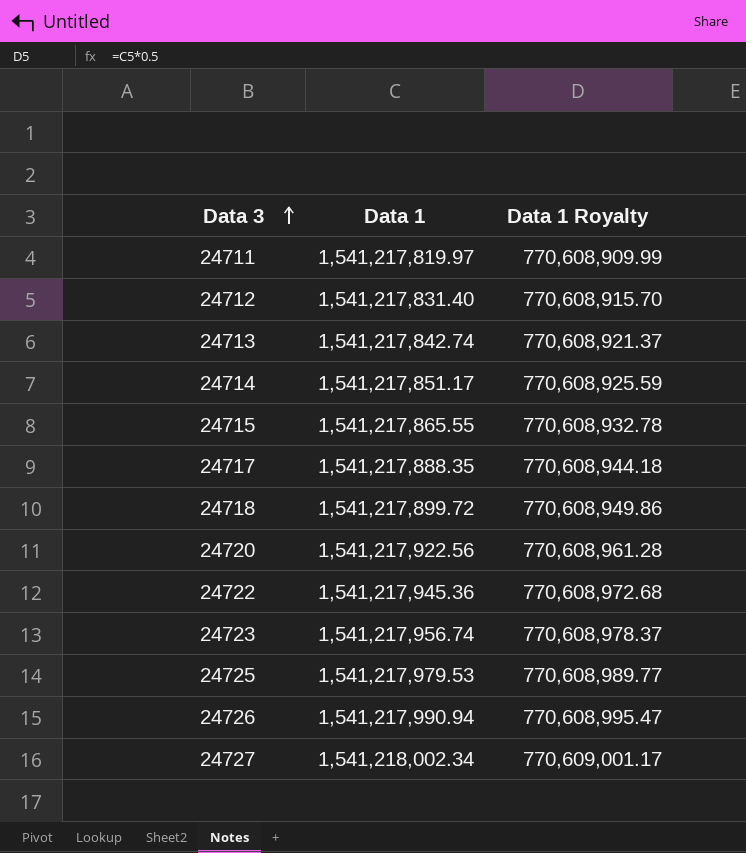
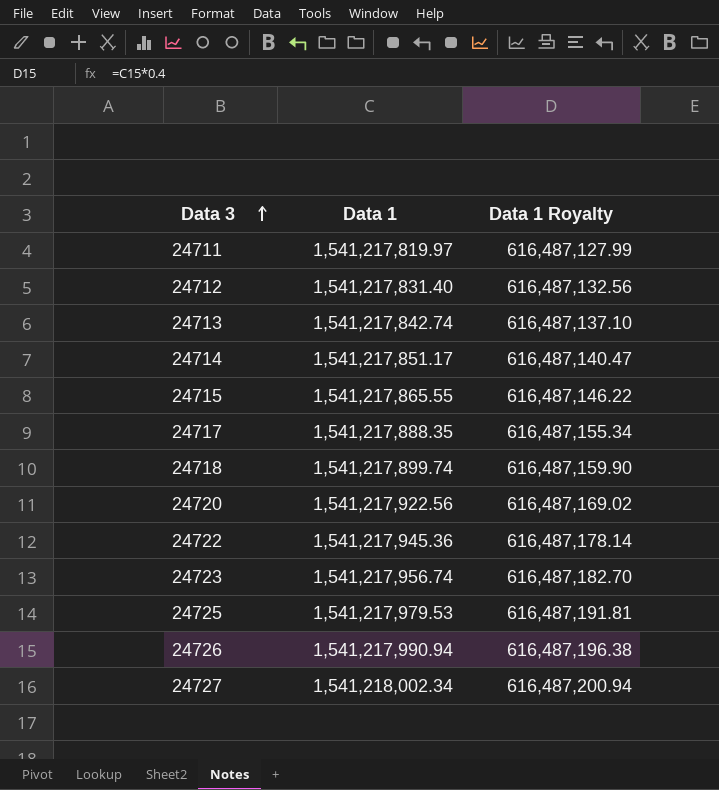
column Data 1 Royalty | formula: [Data 1] * 0.5 -> [Data 1] * 0.4
24718 | Data 1: 1,541,217,899.72 -> 1,541,217,899.74

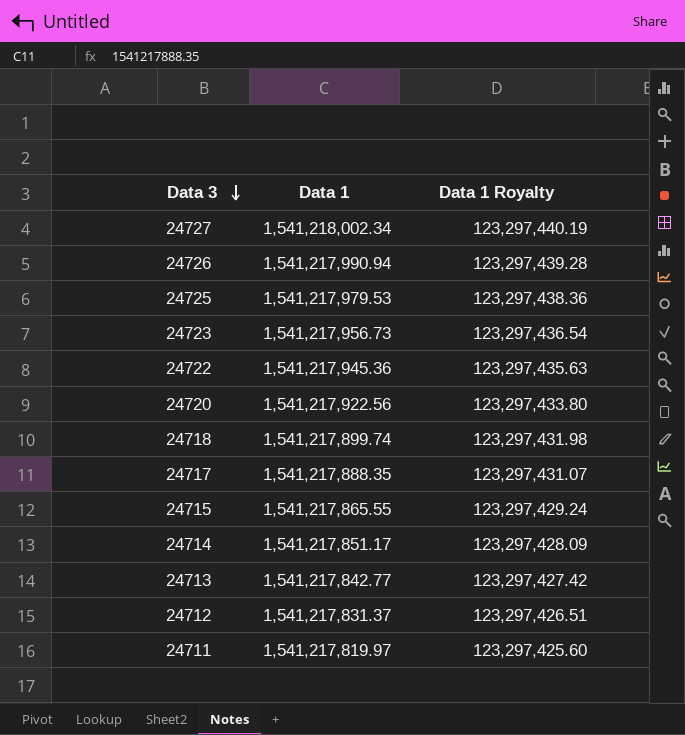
row order: Data 3 ascending -> Data 3 descending
column Data 1 Royalty | formula: [Data 1] * 0.4 -> [Data 1] * 0.08
24723 | Data 1: 1,541,217,956.74 -> 1,541,217,956.73
24713 | Data 1: 1,541,217,842.74 -> 1,541,217,842.77
24712 | Data 1: 1,541,217,831.40 -> 1,541,217,831.37

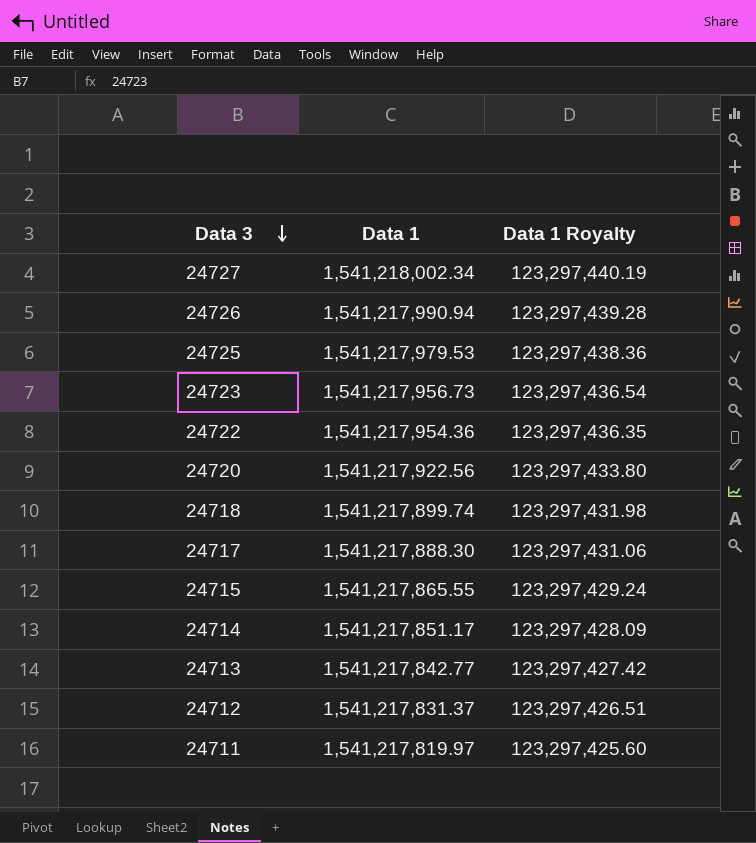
24722 | Data 1: 1,541,217,945.36 -> 1,541,217,954.36
24722 | Data 1 Royalty: 123,297,435.63 -> 123,297,436.35
24717 | Data 1: 1,541,217,888.35 -> 1,541,217,888.30
24717 | Data 1 Royalty: 123,297,431.07 -> 123,297,431.06

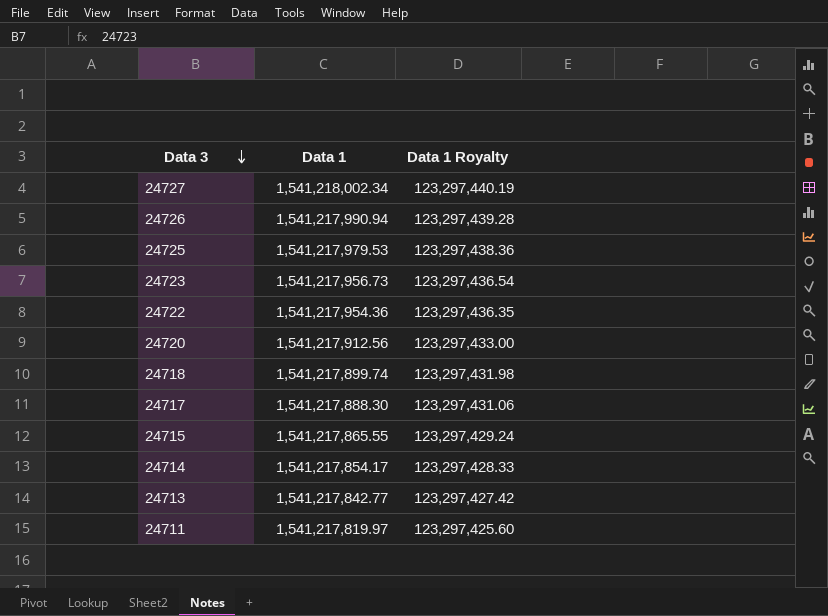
row 24712: 1,541,217,831.37 | 123,297,426.51 -> none
24720 | Data 1: 1,541,217,922.56 -> 1,541,217,912.56
24720 | Data 1 Royalty: 123,297,433.80 -> 123,297,433.00
24714 | Data 1: 1,541,217,851.17 -> 1,541,217,854.17
24714 | Data 1 Royalty: 123,297,428.09 -> 123,297,428.33

